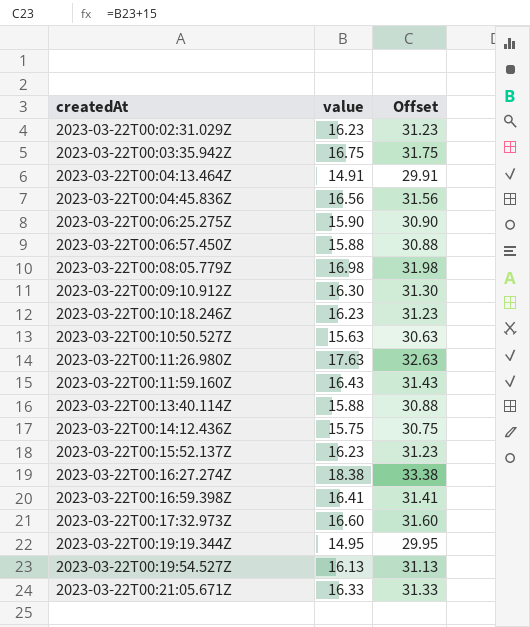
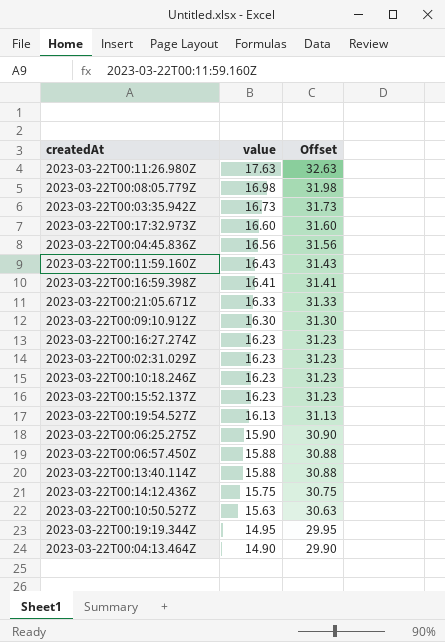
row order: createdAt ascending -> value descending
2023-03-22T00:03:35.942Z | value: 16.75 -> 16.73
2023-03-22T00:03:35.942Z | Offset: 31.75 -> 31.73
2023-03-22T00:16:27.274Z | value: 18.38 -> 16.23
2023-03-22T00:16:27.274Z | Offset: 33.38 -> 31.23
2023-03-22T00:04:13.464Z | value: 14.91 -> 14.90
2023-03-22T00:04:13.464Z | Offset: 29.91 -> 29.90

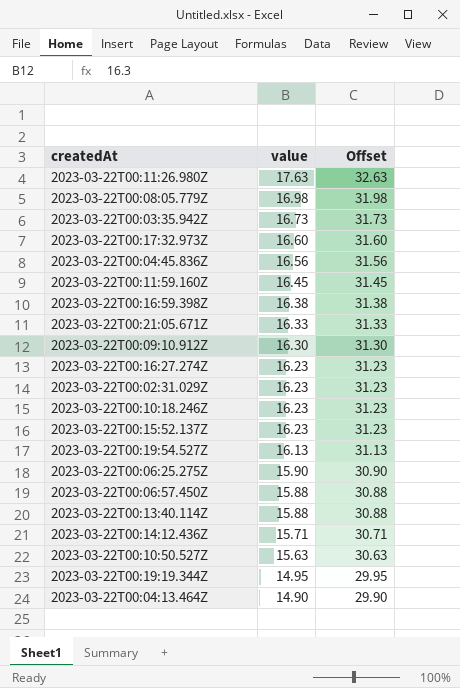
2023-03-22T00:11:59.160Z | value: 16.43 -> 16.45
2023-03-22T00:11:59.160Z | Offset: 31.43 -> 31.45
2023-03-22T00:16:59.398Z | value: 16.41 -> 16.38
2023-03-22T00:16:59.398Z | Offset: 31.41 -> 31.38
2023-03-22T00:14:12.436Z | value: 15.75 -> 15.71
2023-03-22T00:14:12.436Z | Offset: 30.75 -> 30.71

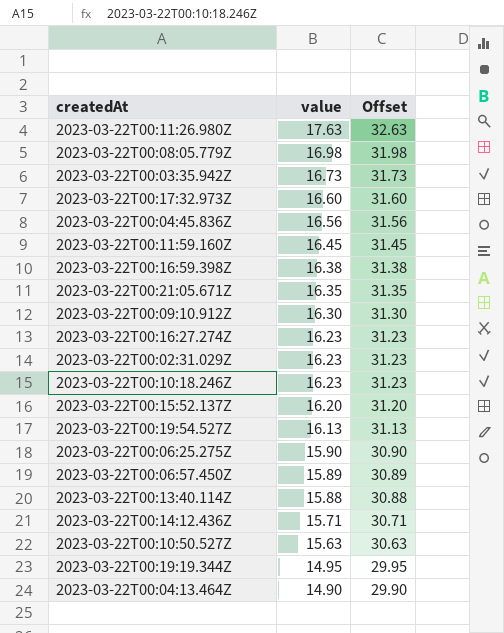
2023-03-22T00:21:05.671Z | value: 16.33 -> 16.35
2023-03-22T00:21:05.671Z | Offset: 31.33 -> 31.35
2023-03-22T00:15:52.137Z | value: 16.23 -> 16.20
2023-03-22T00:15:52.137Z | Offset: 31.23 -> 31.20
2023-03-22T00:06:57.450Z | value: 15.88 -> 15.89
2023-03-22T00:06:57.450Z | Offset: 30.88 -> 30.89

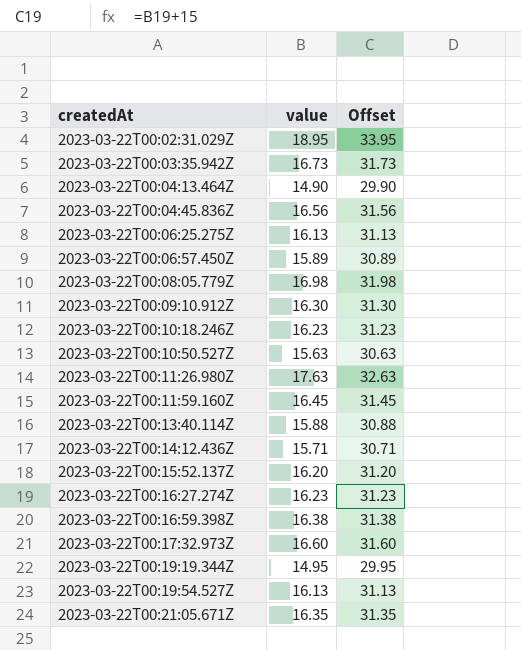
row order: value descending -> createdAt ascending
2023-03-22T00:02:31.029Z | value: 16.23 -> 18.95
2023-03-22T00:02:31.029Z | Offset: 31.23 -> 33.95
2023-03-22T00:06:25.275Z | value: 15.90 -> 16.13
2023-03-22T00:06:25.275Z | Offset: 30.90 -> 31.13

